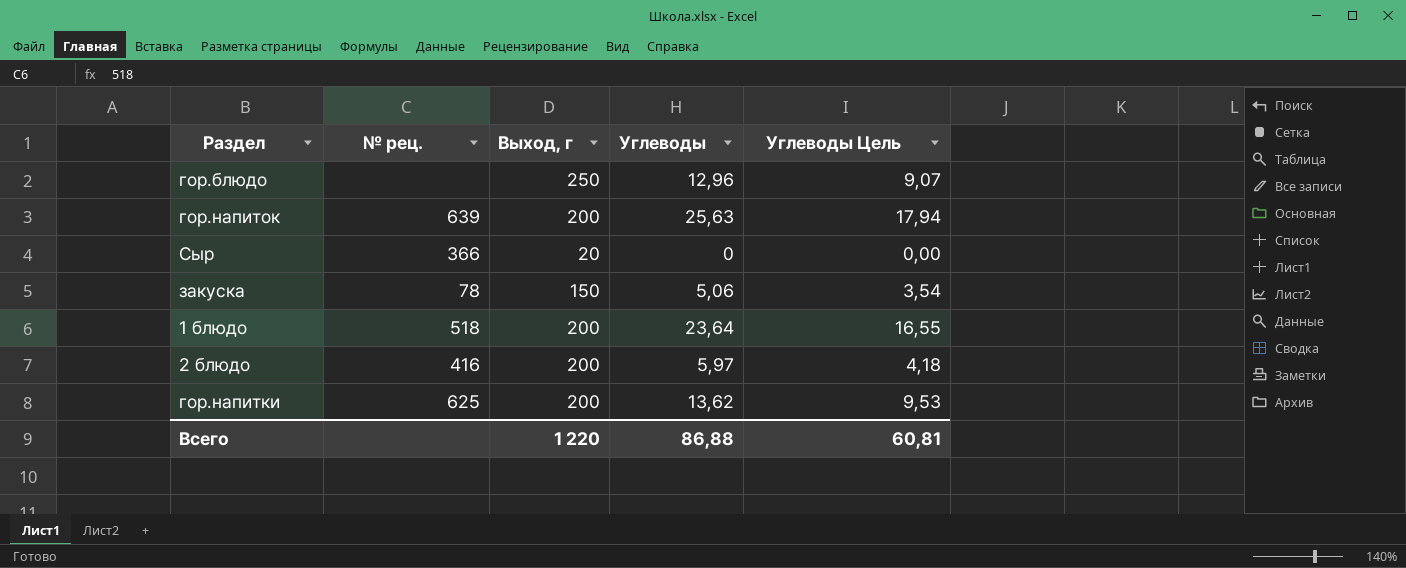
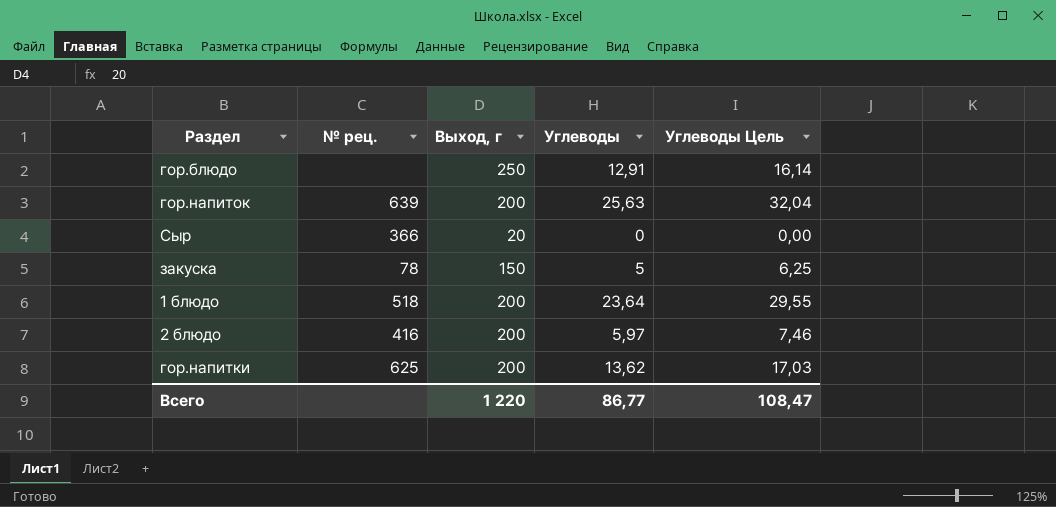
column Углеводы Цель | formula: [Углеводы] * 0,7 -> [Углеводы] * 1,25
гор.блюдо | Углеводы: 12,96 -> 12,91
закуска | Углеводы: 5,06 -> 5
Всего | Углеводы: 86,88 -> 86,77
Всего | Углеводы Цель: 60,81 -> 108,47

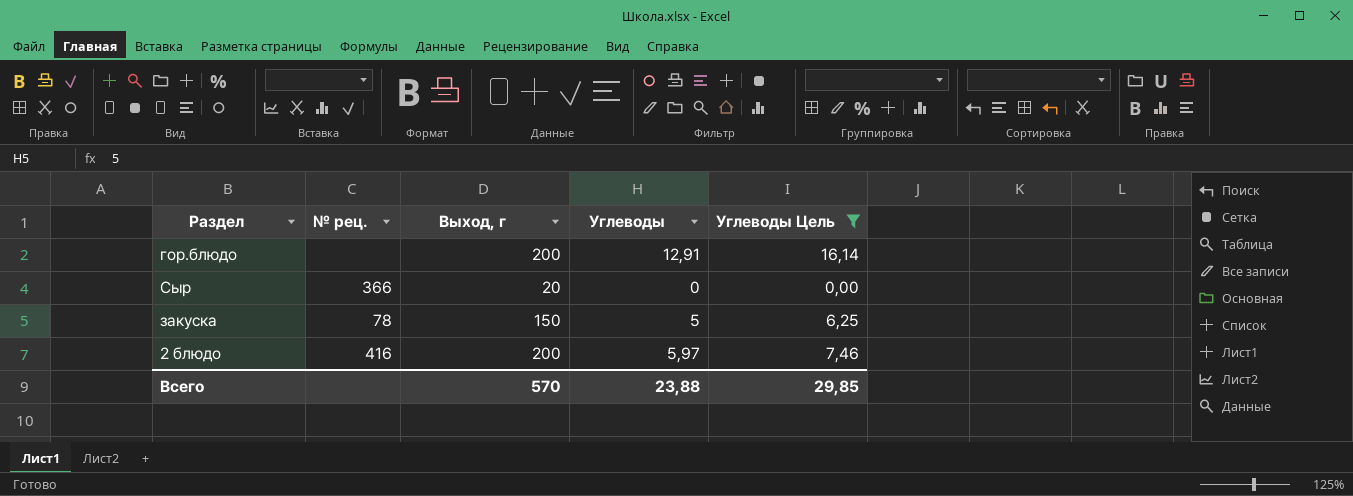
filter: none -> Углеводы Цель <= 16,14
гор.блюдо | Выход, г: 250 -> 200
Всего | Выход, г: 1 220 -> 570
Всего | Углеводы: 86,77 -> 23,88
Всего | Углеводы Цель: 108,47 -> 29,85

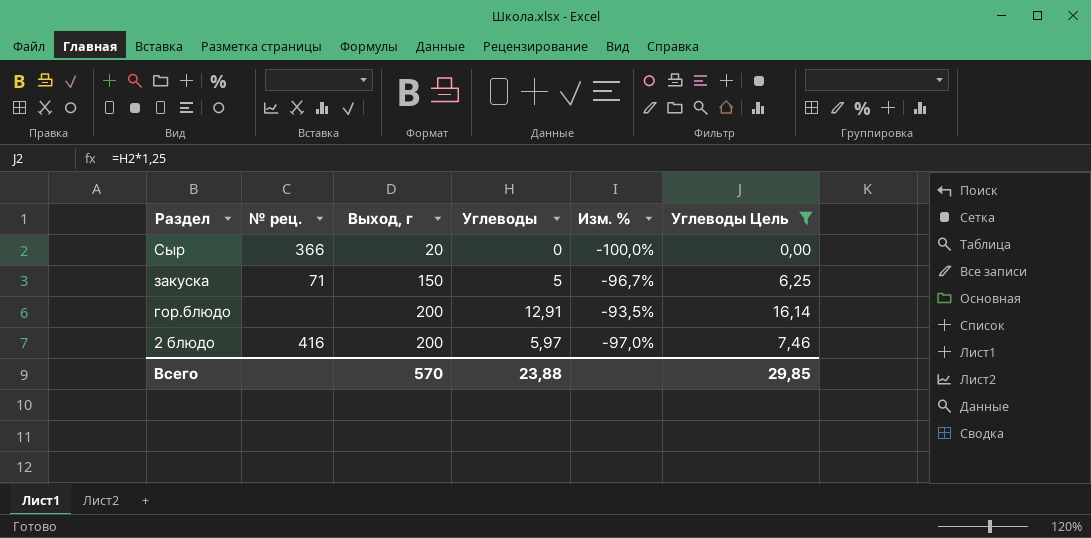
row order: none -> Раздел descending
column Изм. % | formula: none -> ([Углеводы] - [Выход, г]) / [Выход, г]
закуска | № рец.: 78 -> 71

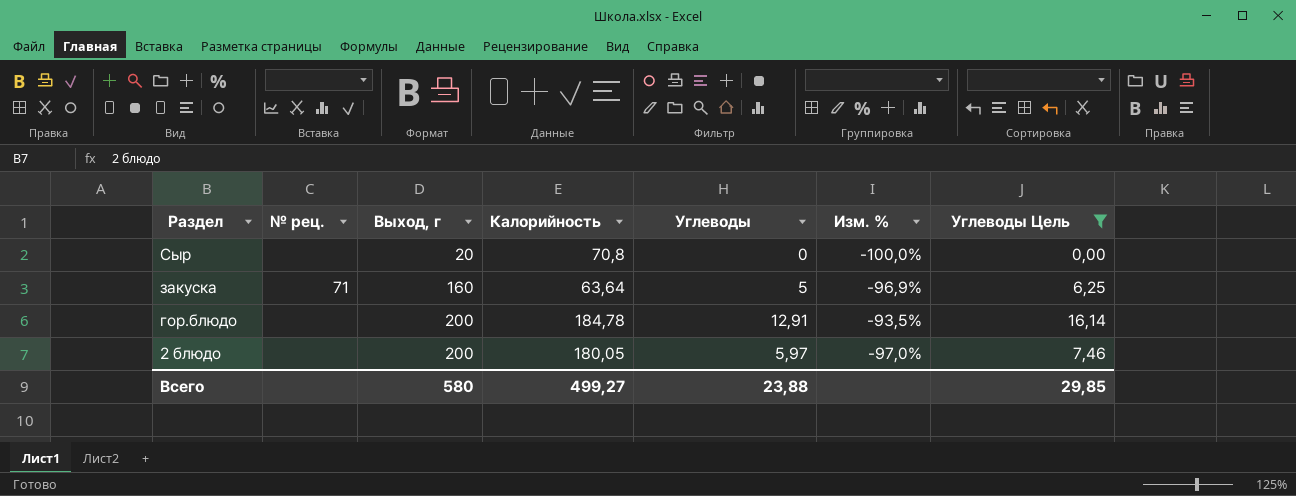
column Калорийность | position: none -> 4
Сыр | № рец.: 366 -> none
закуска | Выход, г: 150 -> 160
закуска | Изм. %: -96,7% -> -96,9%
2 блюдо | № рец.: 416 -> none
Всего | Выход, г: 570 -> 580

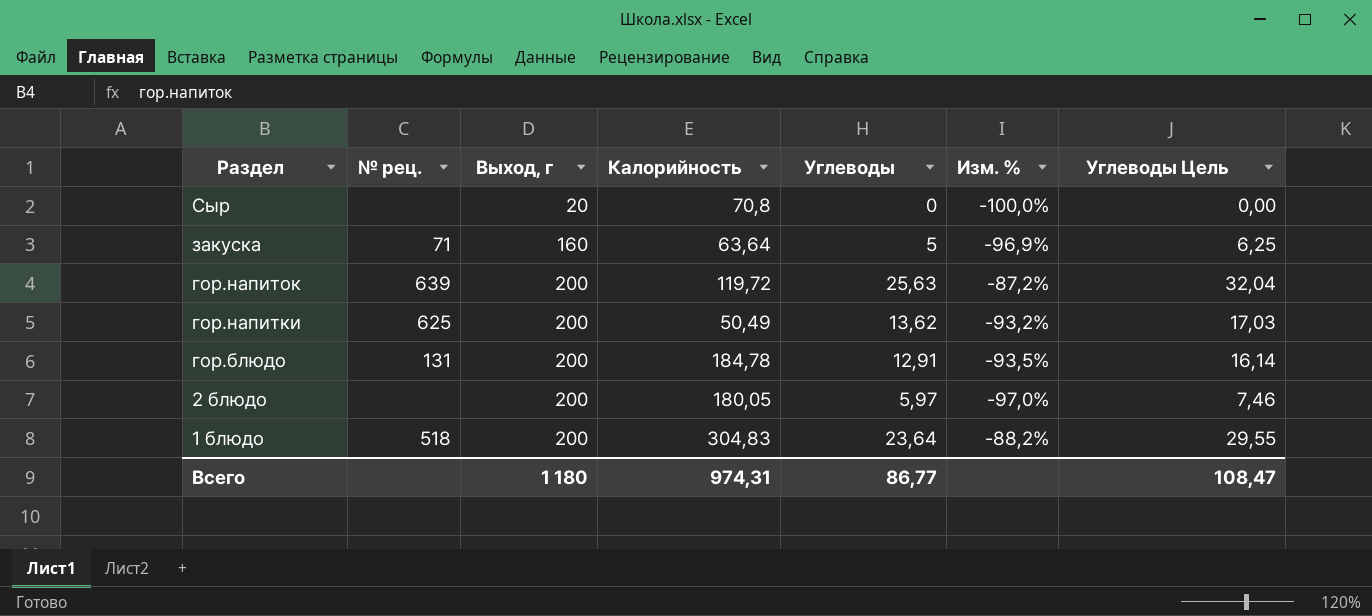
filter: Углеводы Цель <= 16,14 -> none
гор.блюдо | № рец.: none -> 131
Всего | Выход, г: 580 -> 1 180
Всего | Калорийность: 499,27 -> 974,31
Всего | Углеводы: 23,88 -> 86,77
Всего | Углеводы Цель: 29,85 -> 108,47

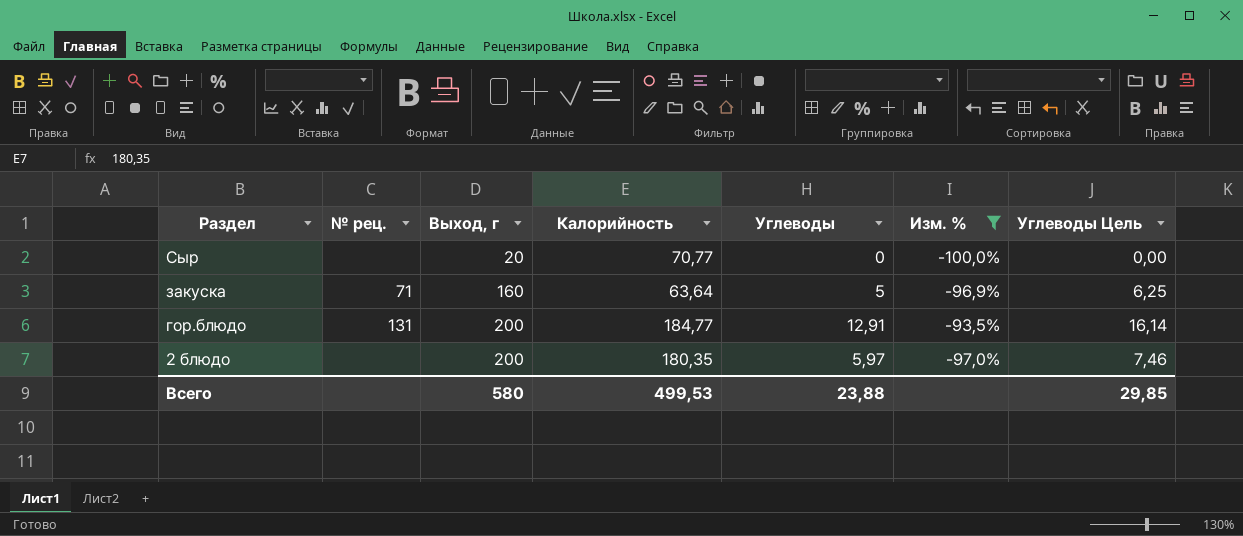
filter: none -> Изм. % <= -93,5%
Сыр | Калорийность: 70,8 -> 70,77
гор.блюдо | Калорийность: 184,78 -> 184,77
2 блюдо | Калорийность: 180,05 -> 180,35
Всего | Выход, г: 1 180 -> 580
Всего | Калорийность: 974,31 -> 499,53
Всего | Углеводы: 86,77 -> 23,88
Всего | Углеводы Цель: 108,47 -> 29,85

